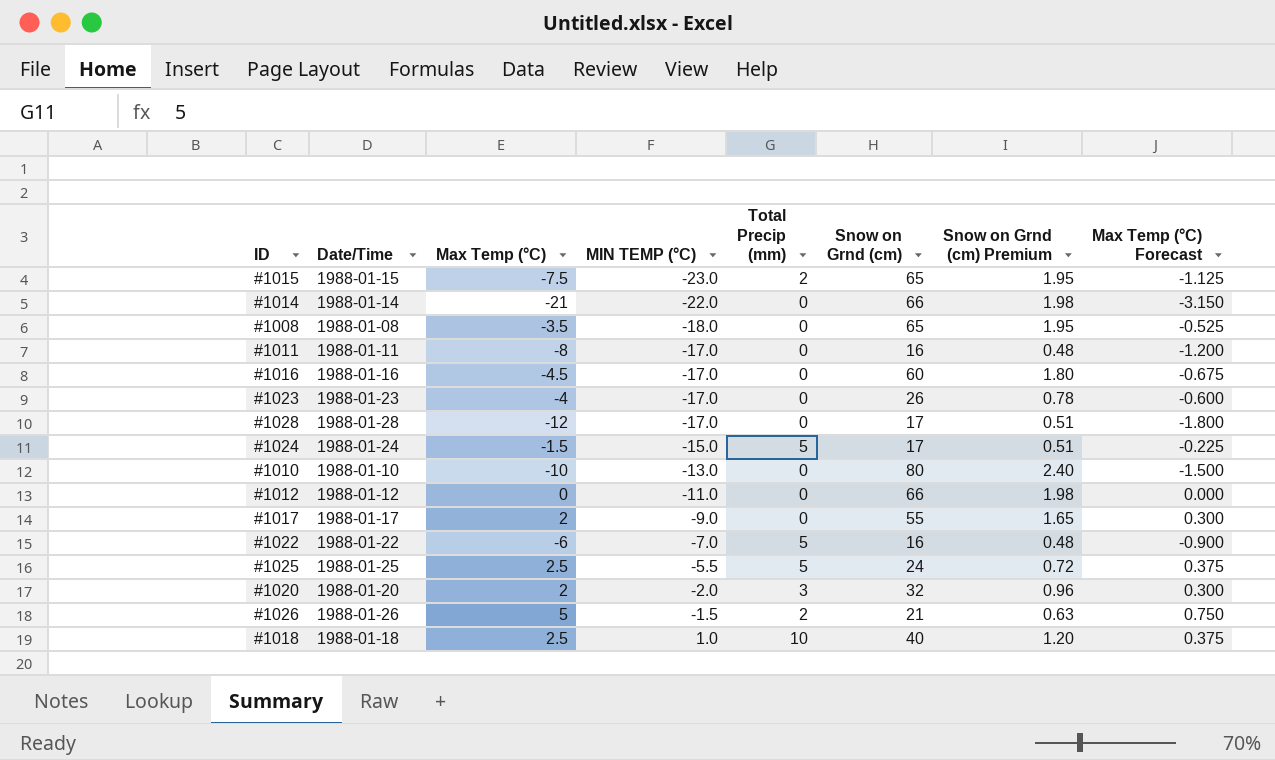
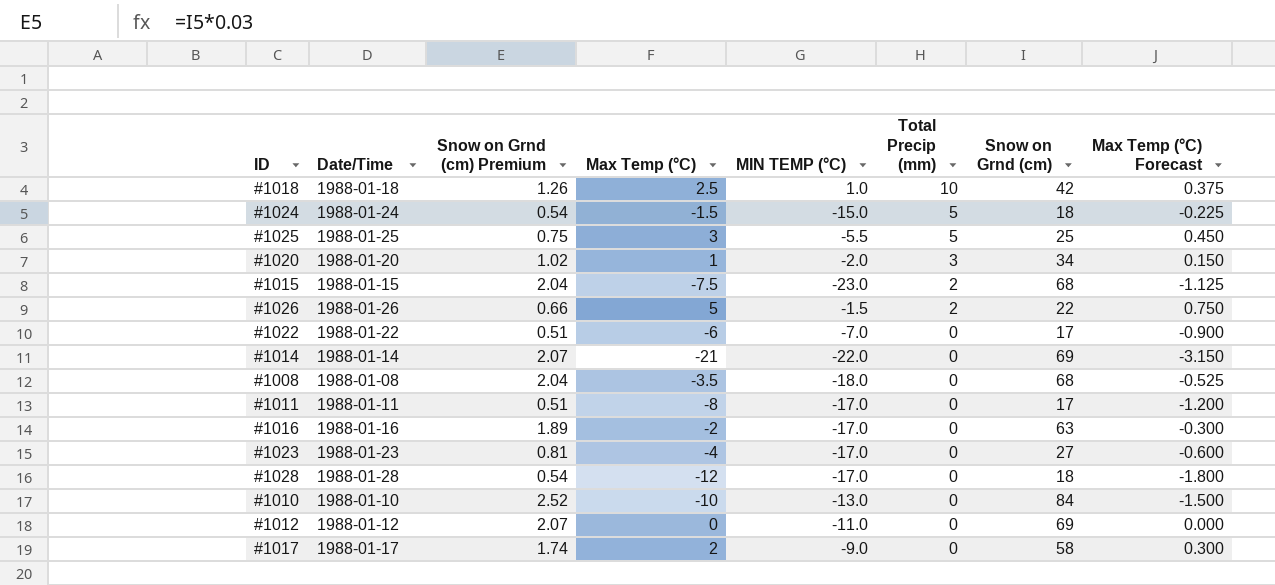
row order: MIN TEMP (°C) ascending -> Total Precip (mm) descending
column Snow on Grnd (cm) Premium | position: 7 -> 3
#1018 | Snow on Grnd (cm) Premium: 1.20 -> 1.26
#1018 | Snow on Grnd (cm): 40 -> 42
#1024 | Snow on Grnd (cm) Premium: 0.51 -> 0.54
#1024 | Snow on Grnd (cm): 17 -> 18
#1025 | Snow on Grnd (cm) Premium: 0.72 -> 0.75
#1025 | Max Temp (°C): 2.5 -> 3
#1025 | Snow on Grnd (cm): 24 -> 25
#1025 | Max Temp (°C) Forecast: 0.375 -> 0.450
#1020 | Snow on Grnd (cm) Premium: 0.96 -> 1.02
#1020 | Max Temp (°C): 2 -> 1
#1020 | Snow on Grnd (cm): 32 -> 34
#1020 | Max Temp (°C) Forecast: 0.300 -> 0.150
#1015 | Snow on Grnd (cm) Premium: 1.95 -> 2.04
#1015 | Snow on Grnd (cm): 65 -> 68
#1026 | Snow on Grnd (cm) Premium: 0.63 -> 0.66
#1026 | Snow on Grnd (cm): 21 -> 22
#1022 | Snow on Grnd (cm) Premium: 0.48 -> 0.51
#1022 | Total Precip (mm): 5 -> 0
#1022 | Snow on Grnd (cm): 16 -> 17
#1014 | Snow on Grnd (cm) Premium: 1.98 -> 2.07
#1014 | Snow on Grnd (cm): 66 -> 69
#1008 | Snow on Grnd (cm) Premium: 1.95 -> 2.04
#1008 | Snow on Grnd (cm): 65 -> 68
#1011 | Snow on Grnd (cm) Premium: 0.48 -> 0.51
#1011 | Snow on Grnd (cm): 16 -> 17
#1016 | Snow on Grnd (cm) Premium: 1.80 -> 1.89
#1016 | Max Temp (°C): -4.5 -> -2
#1016 | Snow on Grnd (cm): 60 -> 63
#1016 | Max Temp (°C) Forecast: -0.675 -> -0.300
#1023 | Snow on Grnd (cm) Premium: 0.78 -> 0.81
#1023 | Snow on Grnd (cm): 26 -> 27
#1028 | Snow on Grnd (cm) Premium: 0.51 -> 0.54
#1028 | Snow on Grnd (cm): 17 -> 18
#1010 | Snow on Grnd (cm) Premium: 2.40 -> 2.52
#1010 | Snow on Grnd (cm): 80 -> 84
#1012 | Snow on Grnd (cm) Premium: 1.98 -> 2.07
#1012 | Snow on Grnd (cm): 66 -> 69
#1017 | Snow on Grnd (cm) Premium: 1.65 -> 1.74
#1017 | Snow on Grnd (cm): 55 -> 58

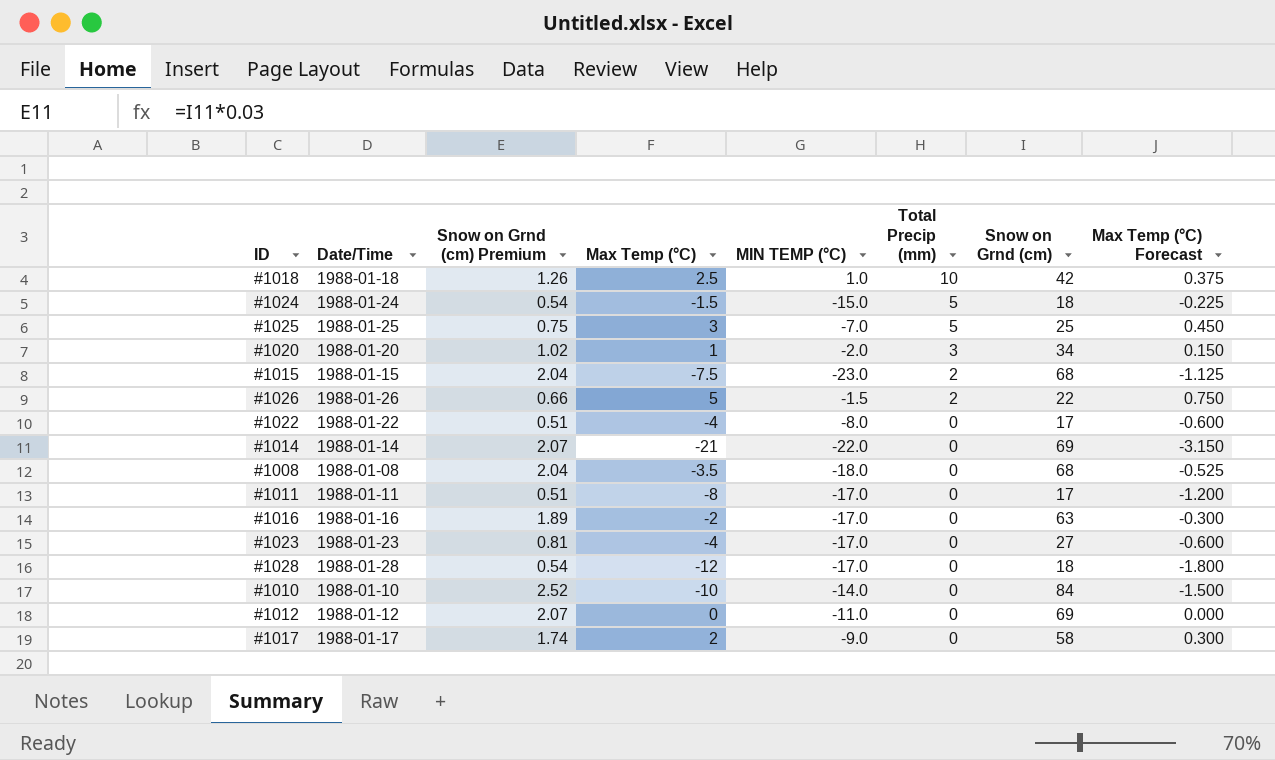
#1025 | MIN TEMP (°C): -5.5 -> -7.0
#1022 | Max Temp (°C): -6 -> -4
#1022 | MIN TEMP (°C): -7.0 -> -8.0
#1022 | Max Temp (°C) Forecast: -0.900 -> -0.600
#1010 | MIN TEMP (°C): -13.0 -> -14.0

